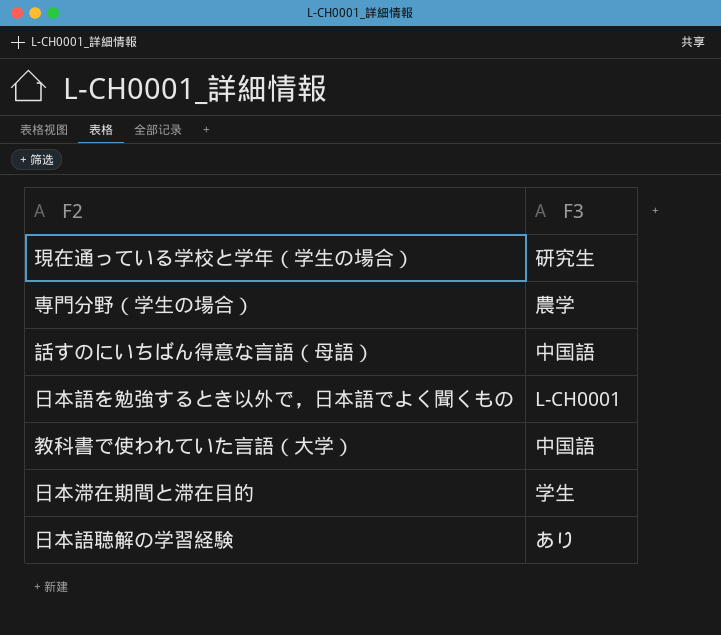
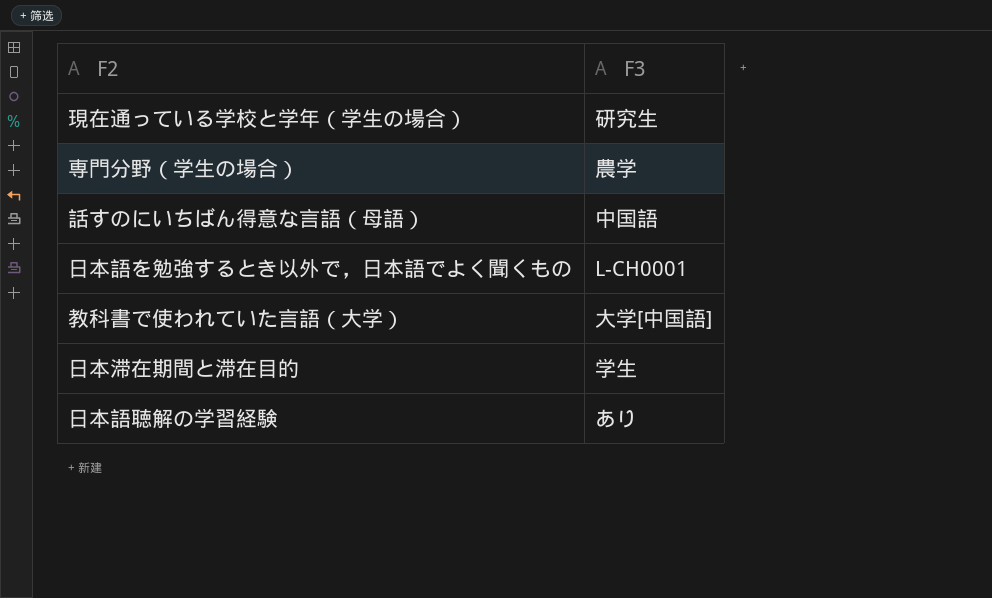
教科書で使われていた言語（大学） | F3: 中国語 -> 大学[中国語]

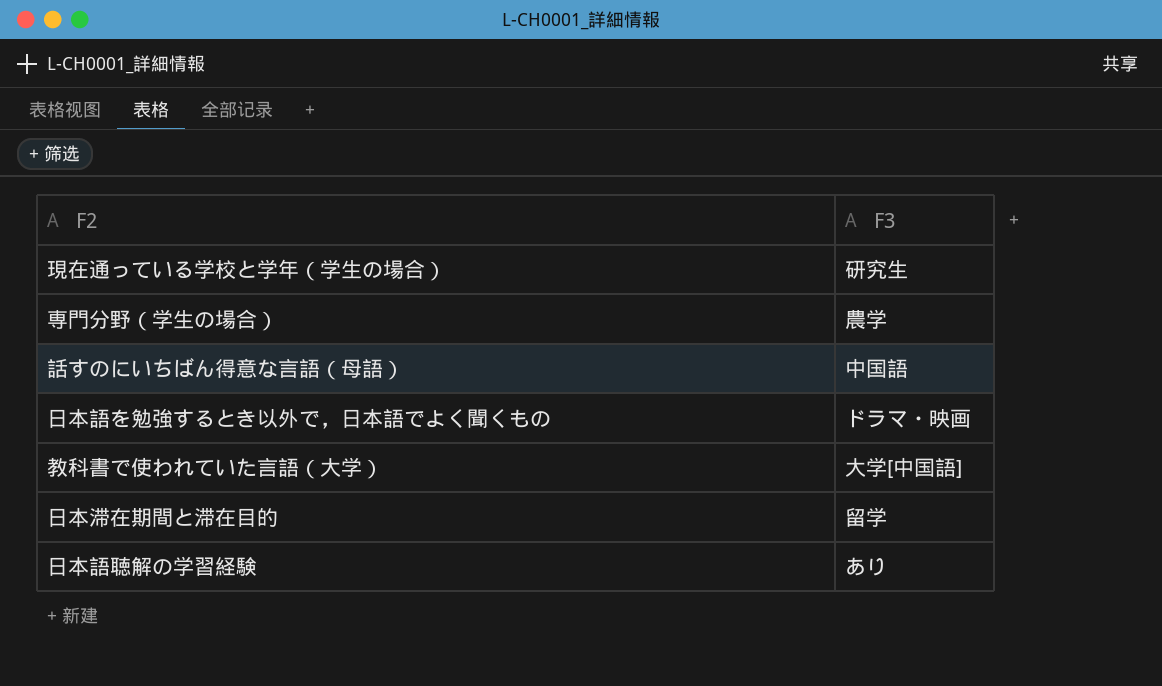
日本語を勉強するとき以外で，日本語でよく聞くもの | F3: L-CH0001 -> ドラマ・映画
日本滞在期間と滞在目的 | F3: 学生 -> 留学

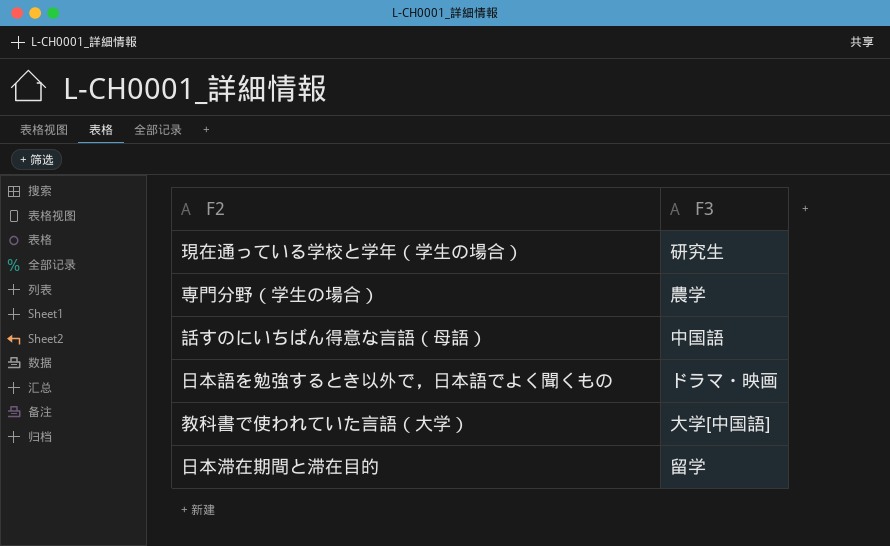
row 日本語聴解の学習経験: あり -> none

